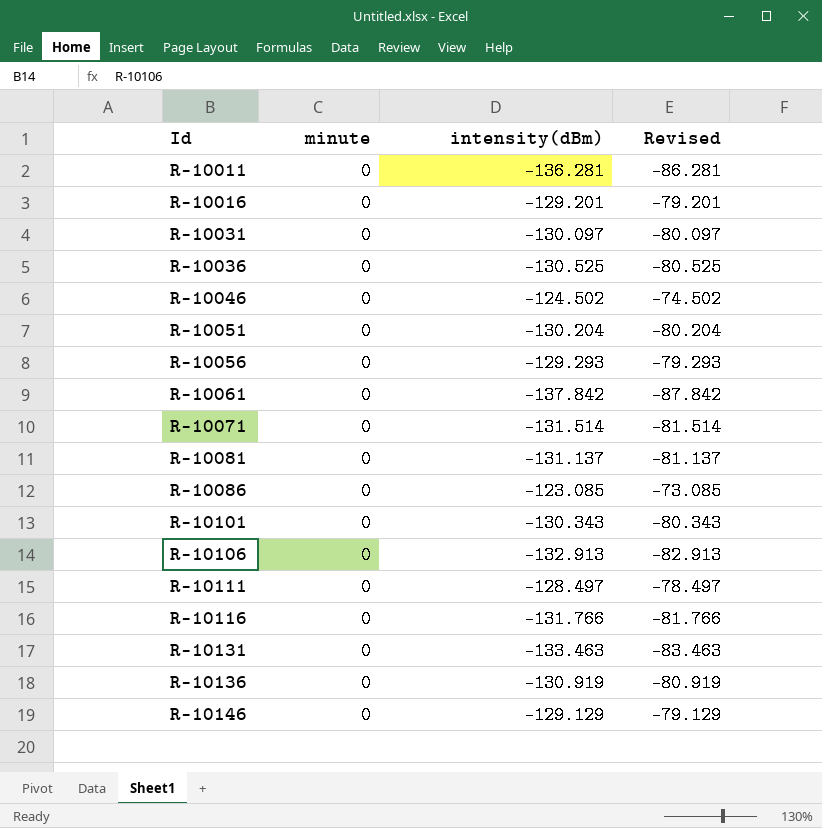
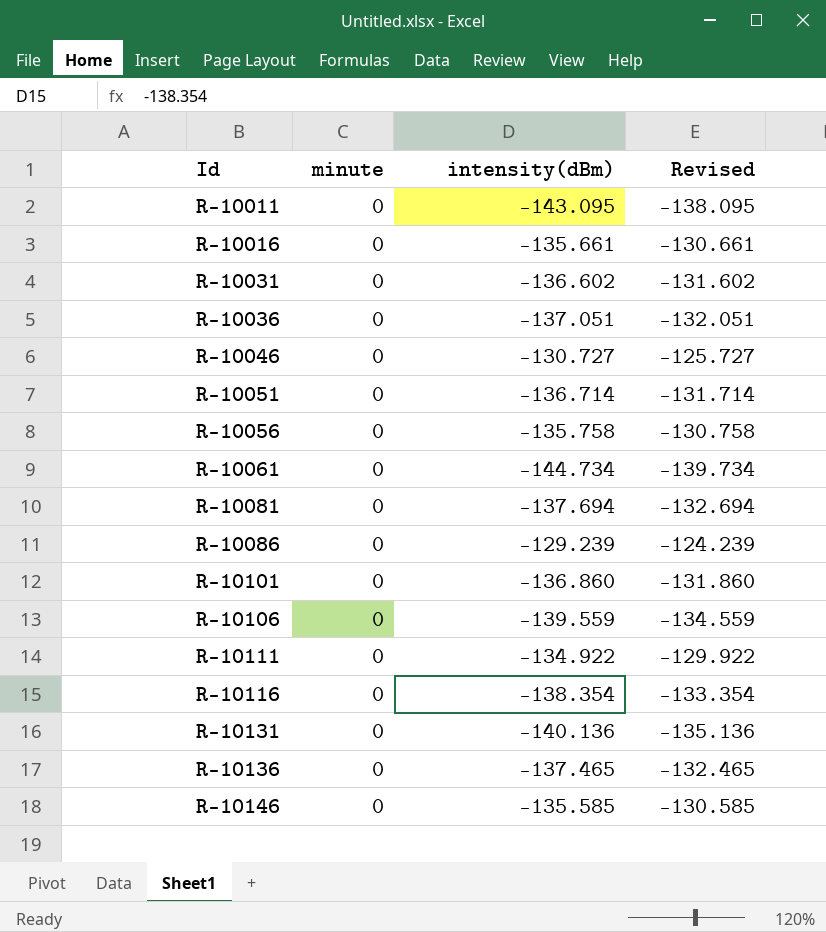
column Revised | formula: [intensity(dBm)] + 50 -> [intensity(dBm)] + 5
row R-10071: 0 | -131.514 | -81.514 -> none
R-10011 | intensity(dBm): -136.281 -> -143.095
R-10016 | intensity(dBm): -129.201 -> -135.661
R-10031 | intensity(dBm): -130.097 -> -136.602
R-10036 | intensity(dBm): -130.525 -> -137.051
R-10046 | intensity(dBm): -124.502 -> -130.727
R-10051 | intensity(dBm): -130.204 -> -136.714
R-10056 | intensity(dBm): -129.293 -> -135.758
R-10061 | intensity(dBm): -137.842 -> -144.734
R-10081 | intensity(dBm): -131.137 -> -137.694
R-10086 | intensity(dBm): -123.085 -> -129.239
R-10101 | intensity(dBm): -130.343 -> -136.860
R-10106 | intensity(dBm): -132.913 -> -139.559
R-10111 | intensity(dBm): -128.497 -> -134.922
R-10116 | intensity(dBm): -131.766 -> -138.354
R-10131 | intensity(dBm): -133.463 -> -140.136
R-10136 | intensity(dBm): -130.919 -> -137.465
R-10146 | intensity(dBm): -129.129 -> -135.585

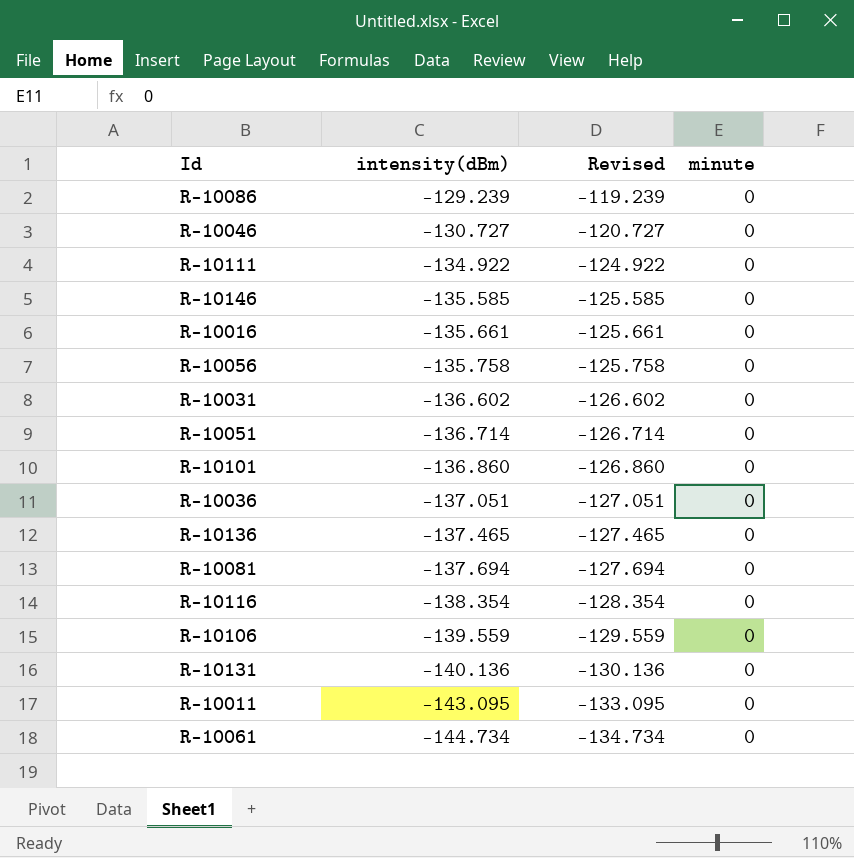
row order: Id ascending -> intensity(dBm) descending
column Revised | formula: [intensity(dBm)] + 5 -> [intensity(dBm)] + 10
column minute | position: 2 -> 4

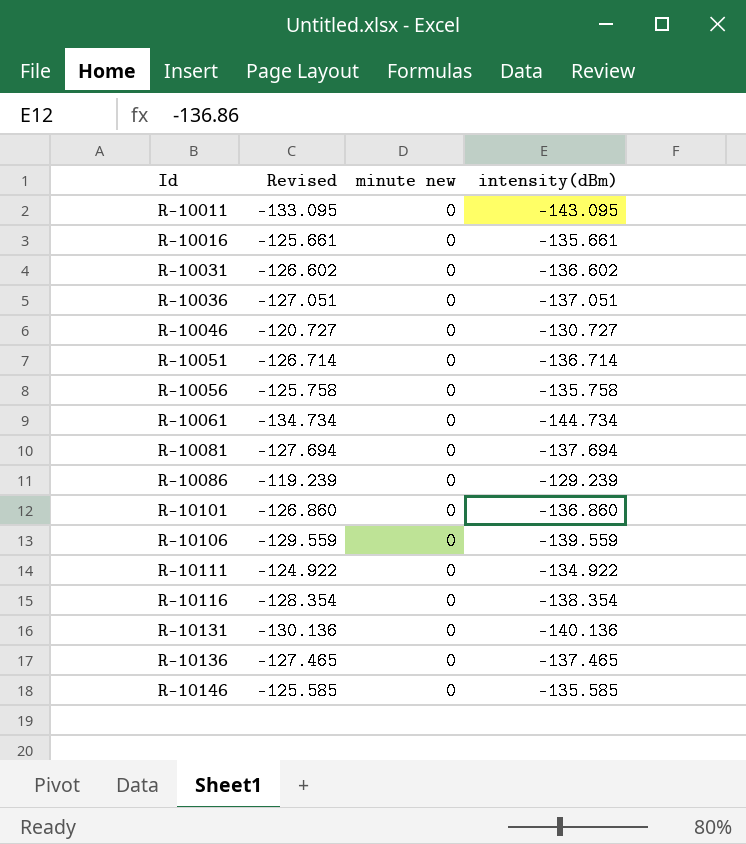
row order: intensity(dBm) descending -> Id ascending
column name: minute -> minute new
column intensity(dBm) | position: 2 -> 4

